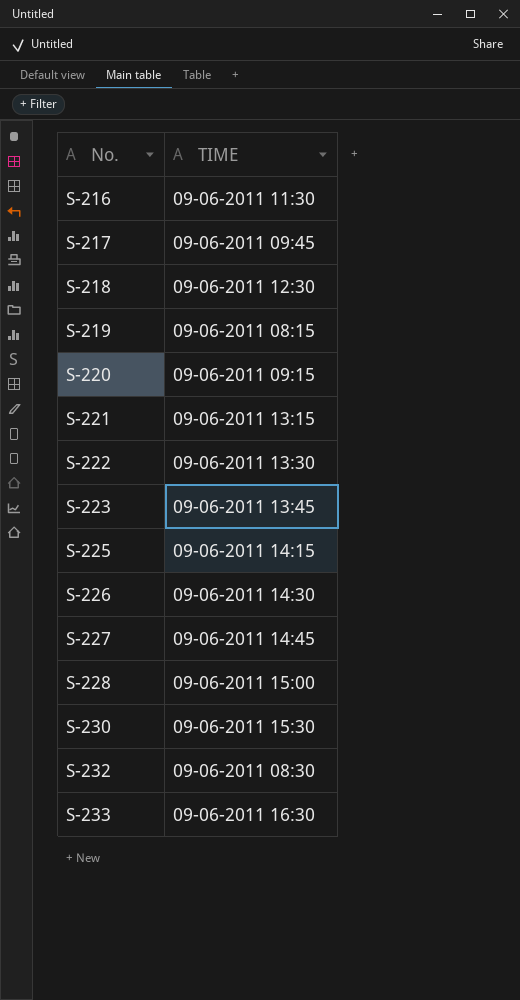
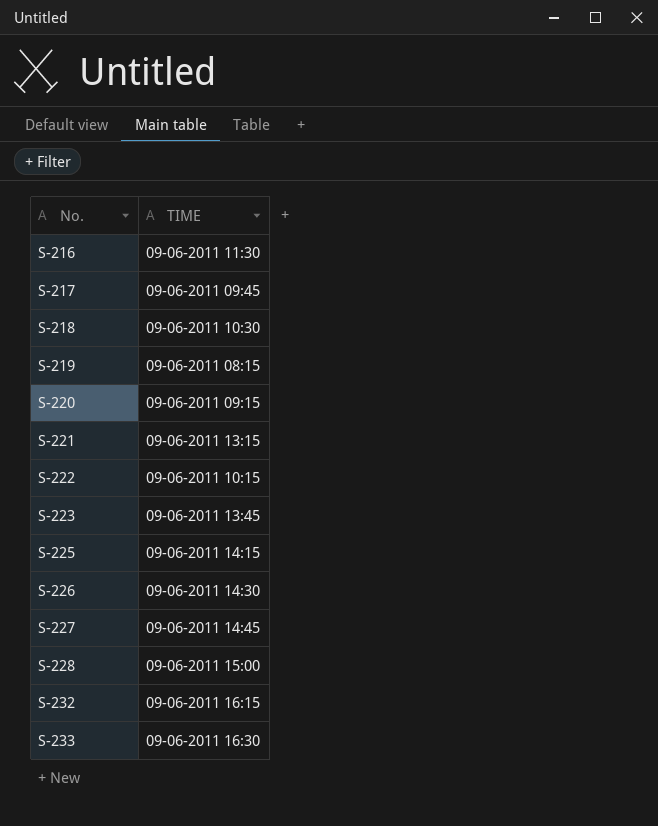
row S-230: 09-06-2011 15:30 -> none
S-218 | TIME: 09-06-2011 12:30 -> 09-06-2011 10:30
S-222 | TIME: 09-06-2011 13:30 -> 09-06-2011 10:15
S-232 | TIME: 09-06-2011 08:30 -> 09-06-2011 16:15

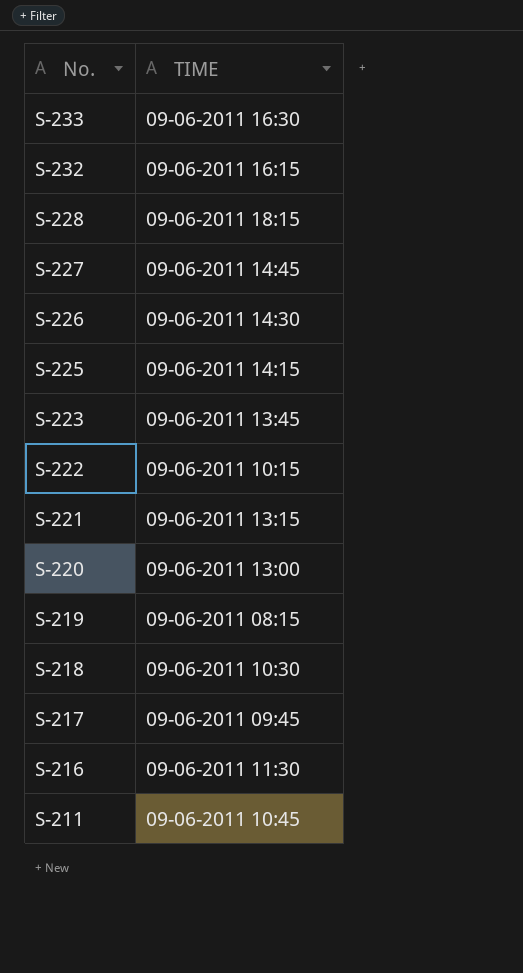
row order: No. ascending -> No. descending
S-228 | TIME: 09-06-2011 15:00 -> 09-06-2011 18:15
S-220 | TIME: 09-06-2011 09:15 -> 09-06-2011 13:00
row S-211: none -> 09-06-2011 10:45

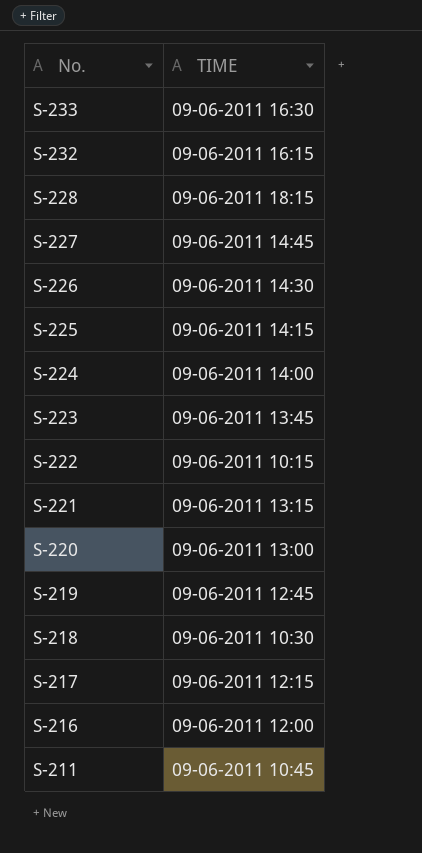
row S-224: none -> 09-06-2011 14:00
S-219 | TIME: 09-06-2011 08:15 -> 09-06-2011 12:45
S-217 | TIME: 09-06-2011 09:45 -> 09-06-2011 12:15
S-216 | TIME: 09-06-2011 11:30 -> 09-06-2011 12:00

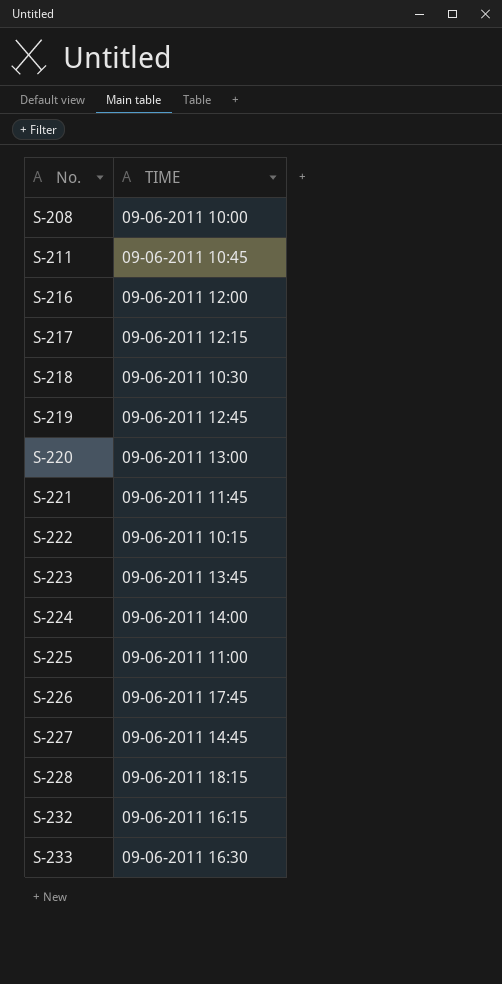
row order: No. descending -> No. ascending
row S-208: none -> 09-06-2011 10:00
S-221 | TIME: 09-06-2011 13:15 -> 09-06-2011 11:45
S-225 | TIME: 09-06-2011 14:15 -> 09-06-2011 11:00
S-226 | TIME: 09-06-2011 14:30 -> 09-06-2011 17:45

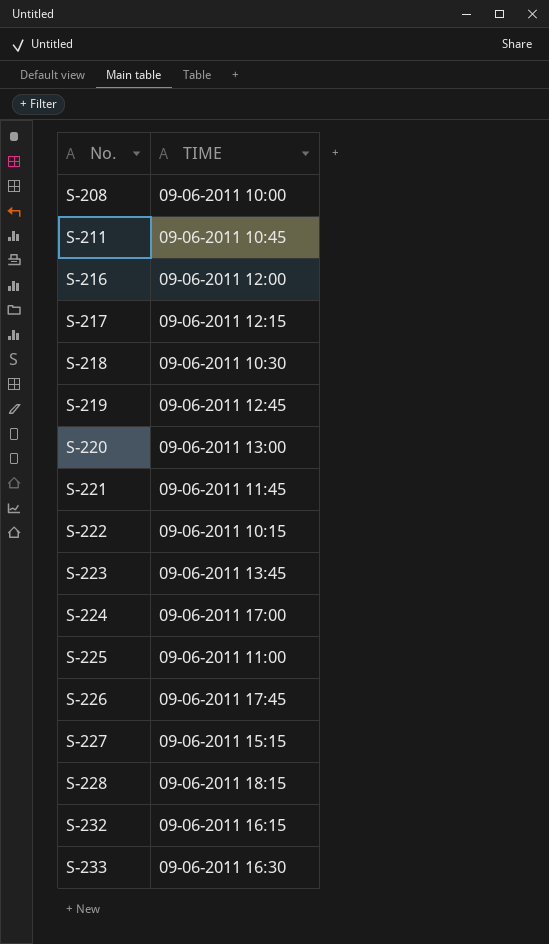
S-224 | TIME: 09-06-2011 14:00 -> 09-06-2011 17:00
S-227 | TIME: 09-06-2011 14:45 -> 09-06-2011 15:15

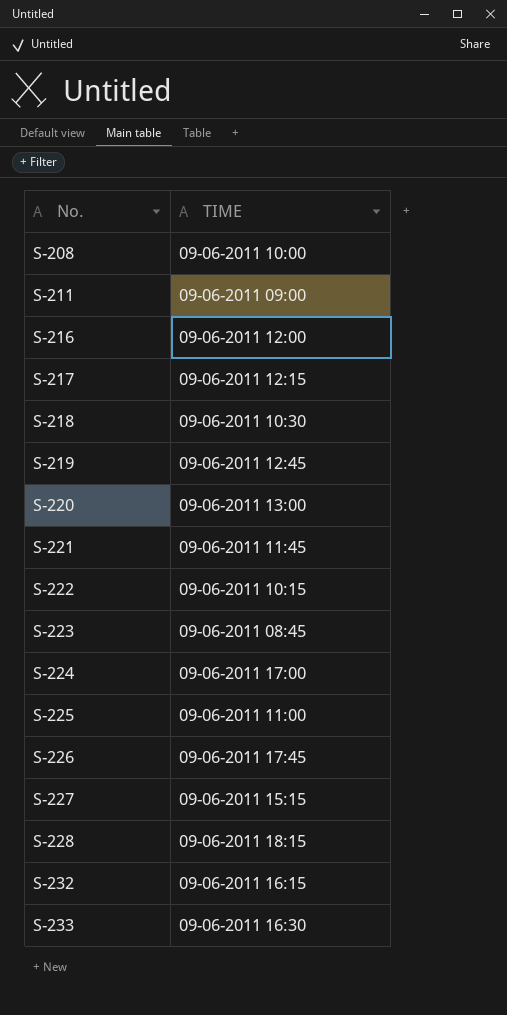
S-211 | TIME: 09-06-2011 10:45 -> 09-06-2011 09:00
S-223 | TIME: 09-06-2011 13:45 -> 09-06-2011 08:45

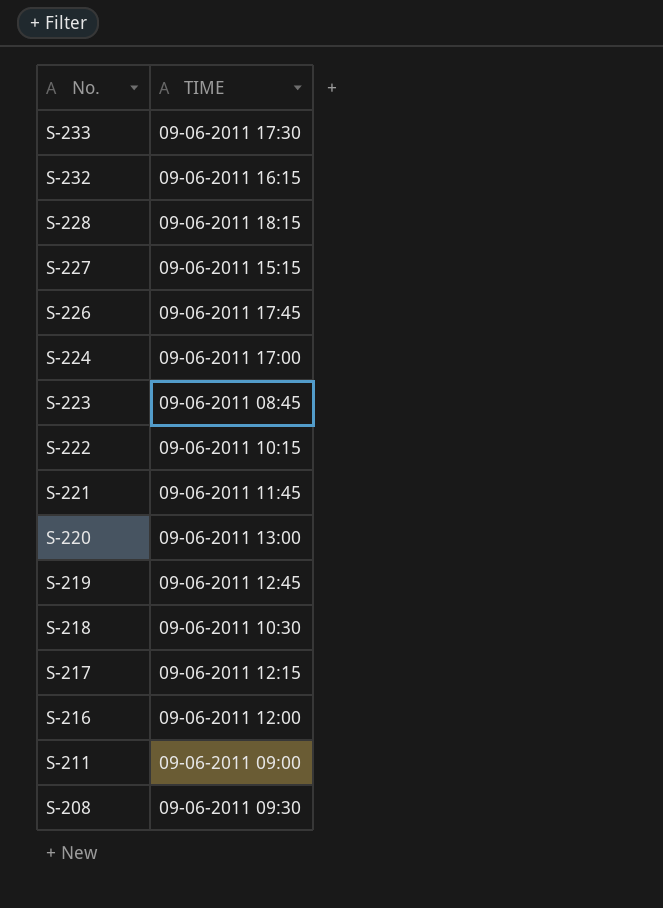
row order: No. ascending -> No. descending
row S-225: 09-06-2011 11:00 -> none
S-233 | TIME: 09-06-2011 16:30 -> 09-06-2011 17:30
S-208 | TIME: 09-06-2011 10:00 -> 09-06-2011 09:30

